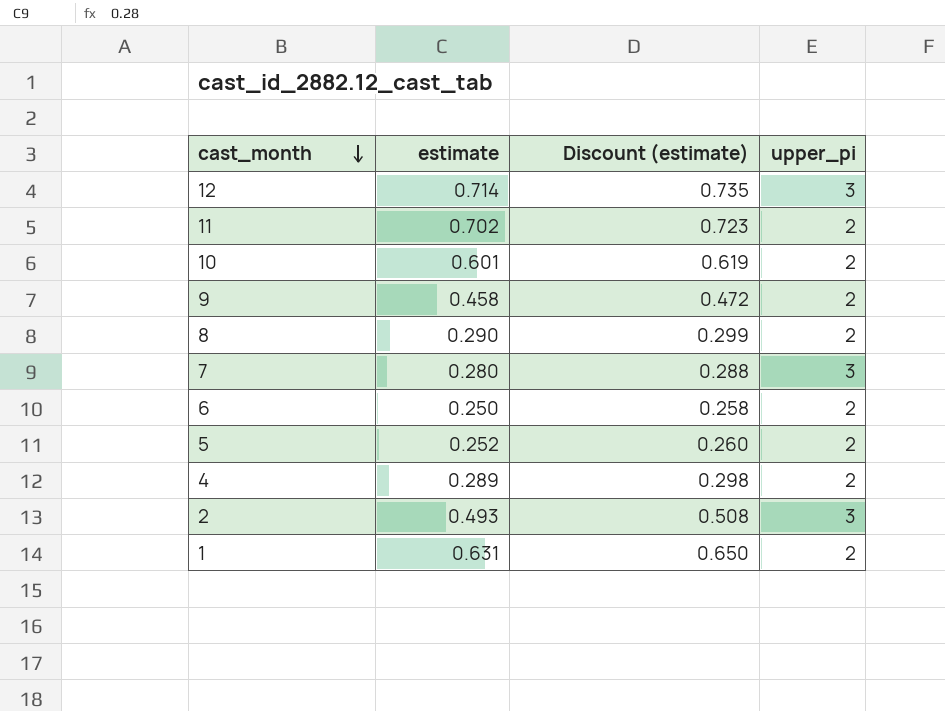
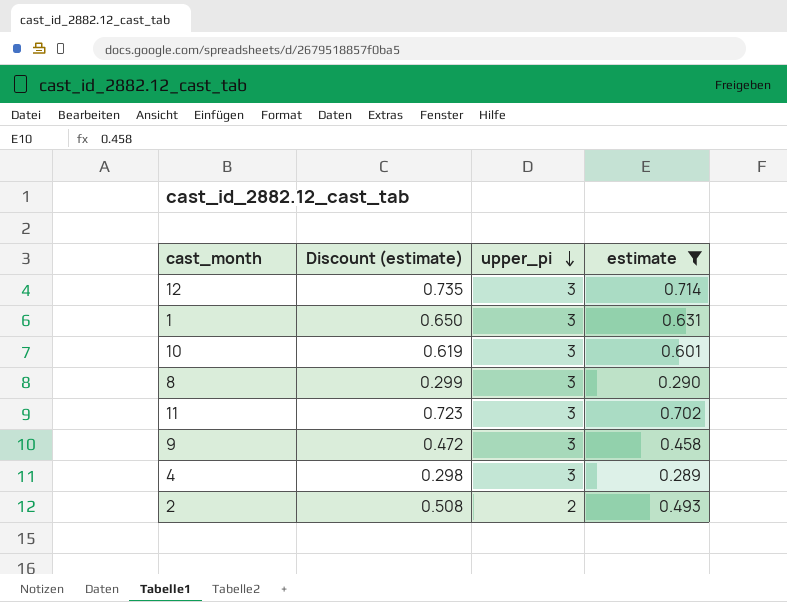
filter: none -> estimate >= 0.289
row order: cast_month descending -> upper_pi descending
column estimate | position: 2 -> 4
1 | upper_pi: 2 -> 3
10 | upper_pi: 2 -> 3
8 | upper_pi: 2 -> 3
11 | upper_pi: 2 -> 3
9 | upper_pi: 2 -> 3
4 | upper_pi: 2 -> 3
2 | upper_pi: 3 -> 2

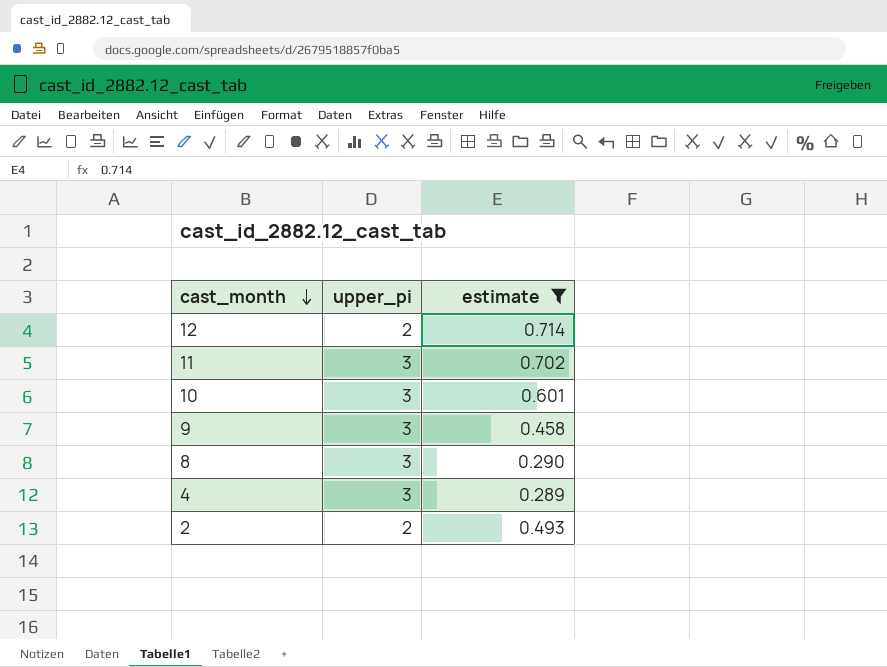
row order: upper_pi descending -> cast_month descending
column Discount (estimate) | formula: [estimate] * 1.03 -> none
row 1: 0.650 | 3 | 0.631 -> none
12 | upper_pi: 3 -> 2

